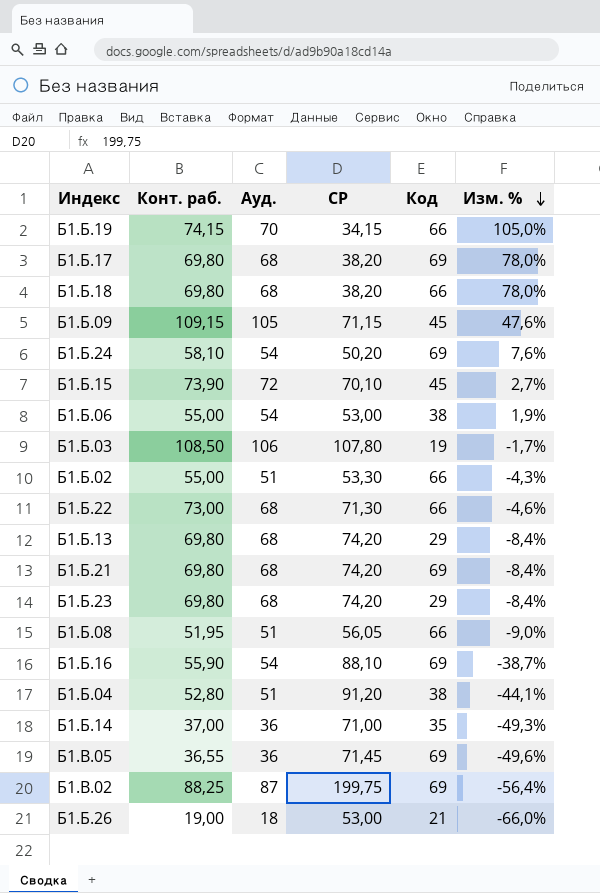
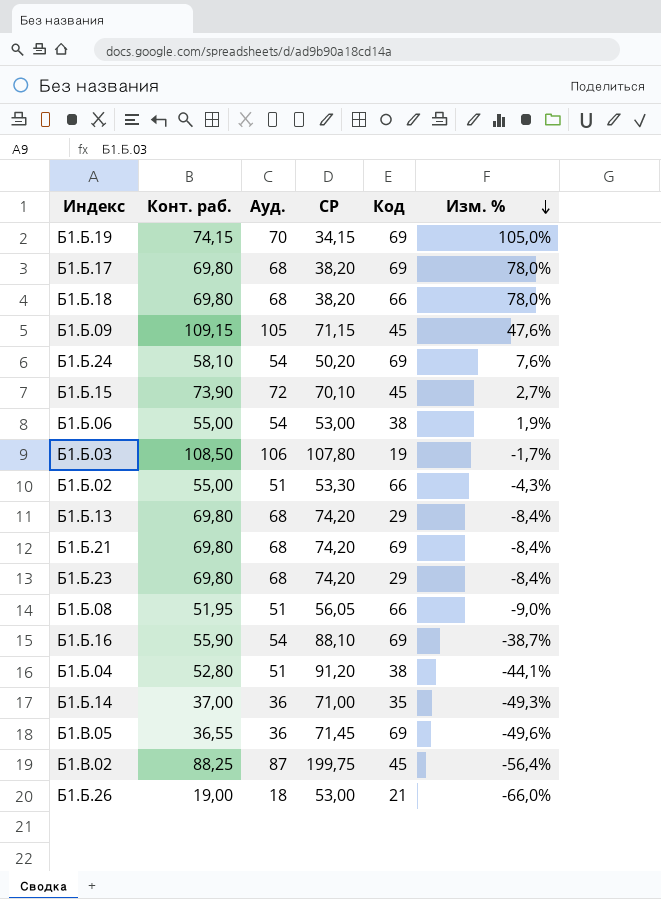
row Б1.Б.22: 73,00 | 68 | 71,30 | 66 | -4,6% -> none
Б1.Б.19 | Код: 66 -> 69
Б1.В.02 | Код: 69 -> 45

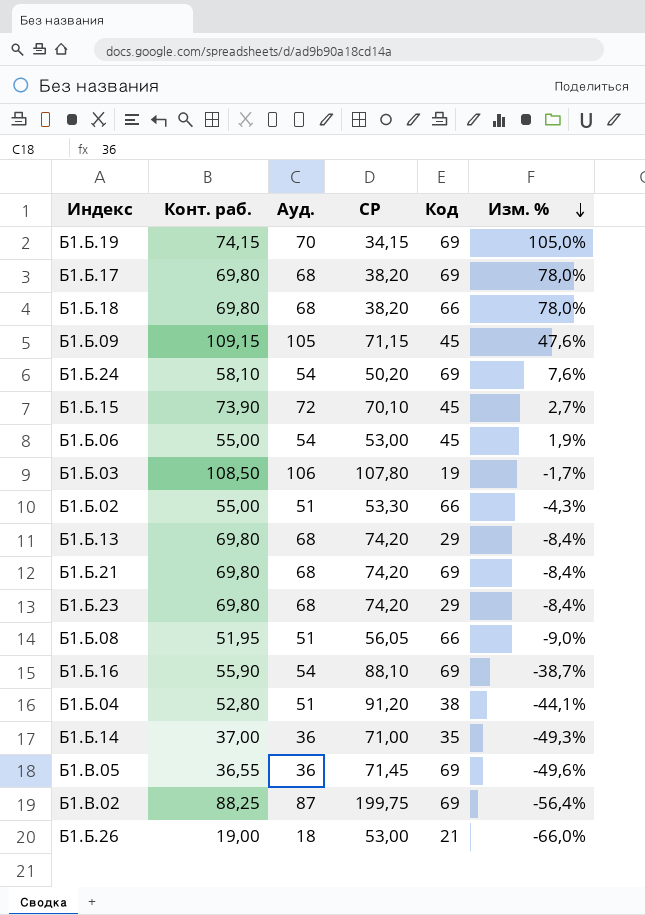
Б1.Б.06 | Код: 38 -> 45
Б1.В.02 | Код: 45 -> 69

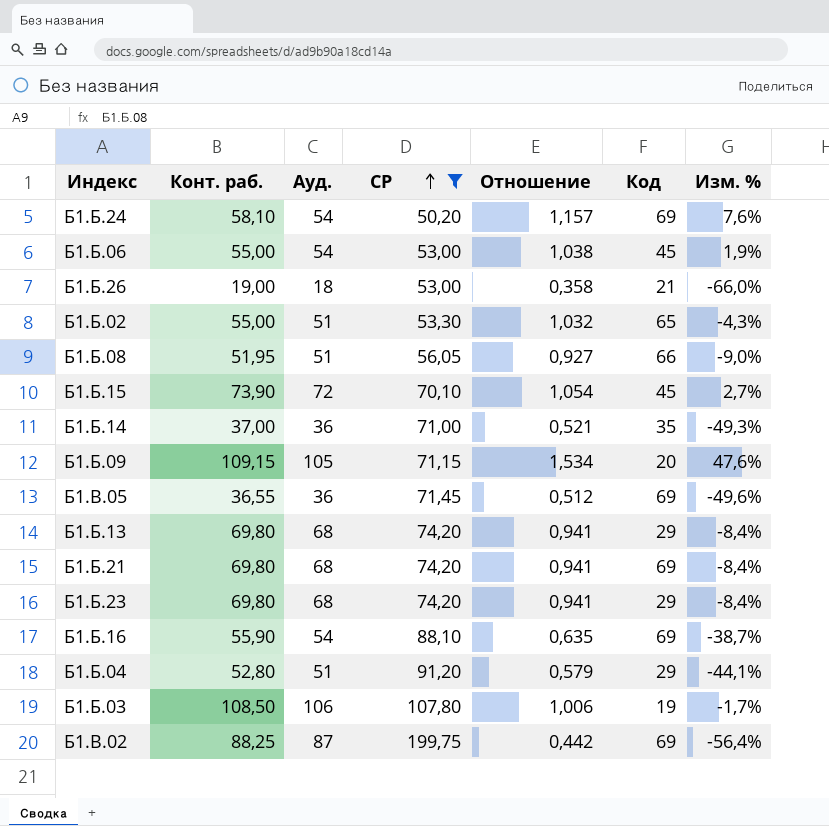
filter: none -> СР >= 50,20
row order: Изм. % descending -> СР ascending
column Отношение | formula: none -> [Конт. раб.] / [СР]
Б1.Б.02 | Код: 66 -> 65
Б1.Б.09 | Код: 45 -> 20
Б1.Б.04 | Код: 38 -> 29

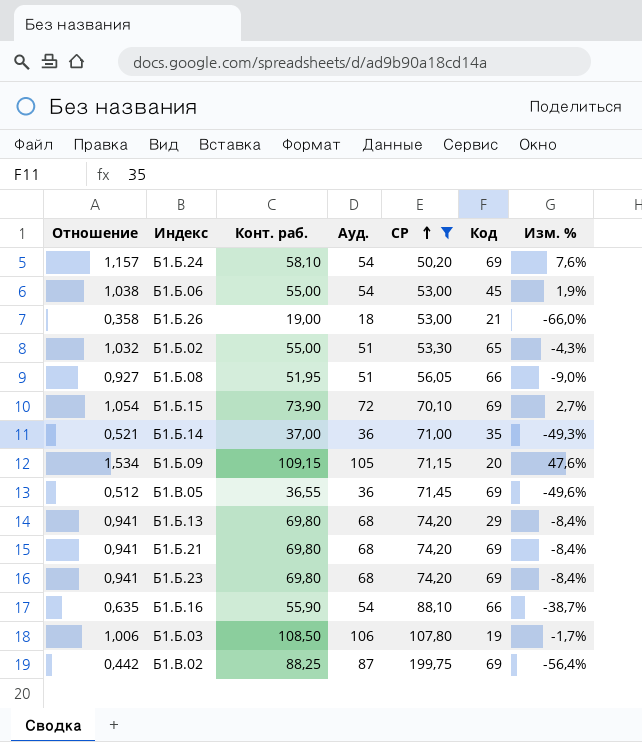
column Отношение | position: 5 -> 1
row Б1.Б.04: 52,80 | 51 | 91,20 | 0,579 | 29 | -44,1% -> none
Б1.Б.15 | Код: 45 -> 69
Б1.Б.23 | Код: 29 -> 69
Б1.Б.16 | Код: 69 -> 66

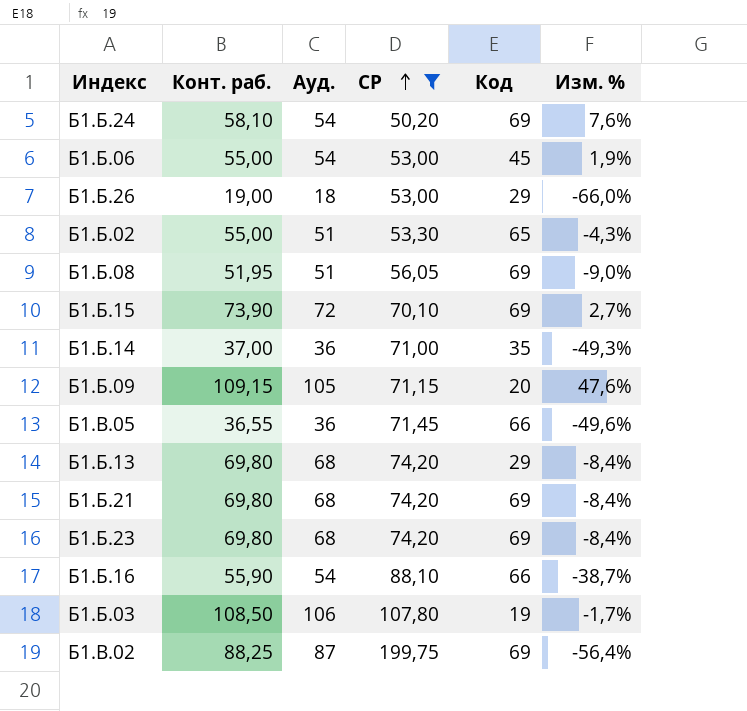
column Отношение | formula: [Конт. раб.] / [СР] -> none
Б1.Б.26 | Код: 21 -> 29
Б1.Б.08 | Код: 66 -> 69
Б1.В.05 | Код: 69 -> 66

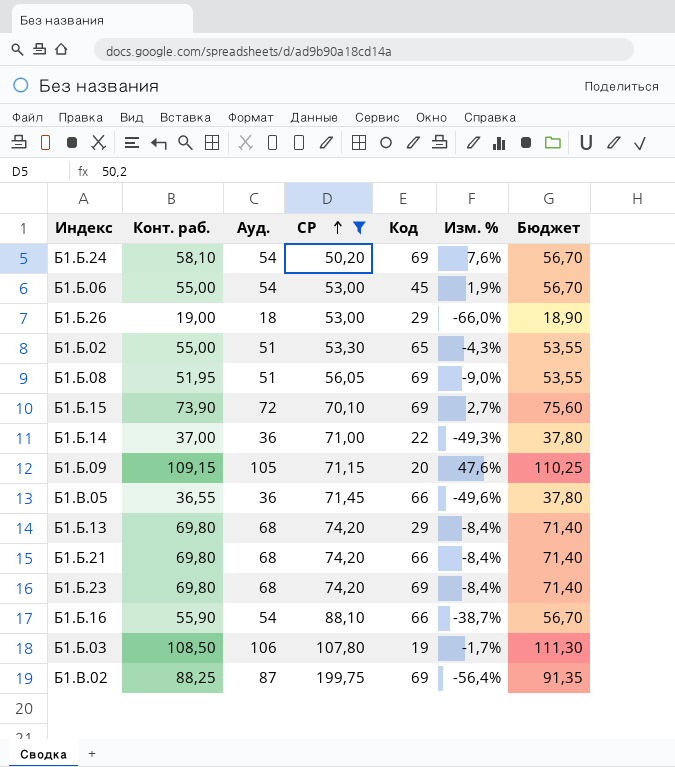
column Бюджет | formula: none -> [Ауд.] * 1,05
Б1.Б.14 | Код: 35 -> 22
Б1.Б.21 | Код: 69 -> 66

